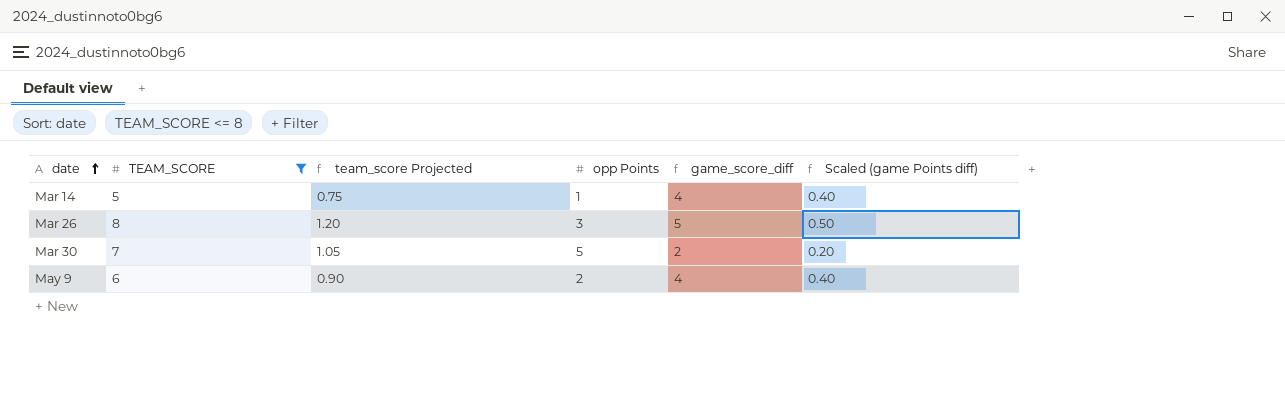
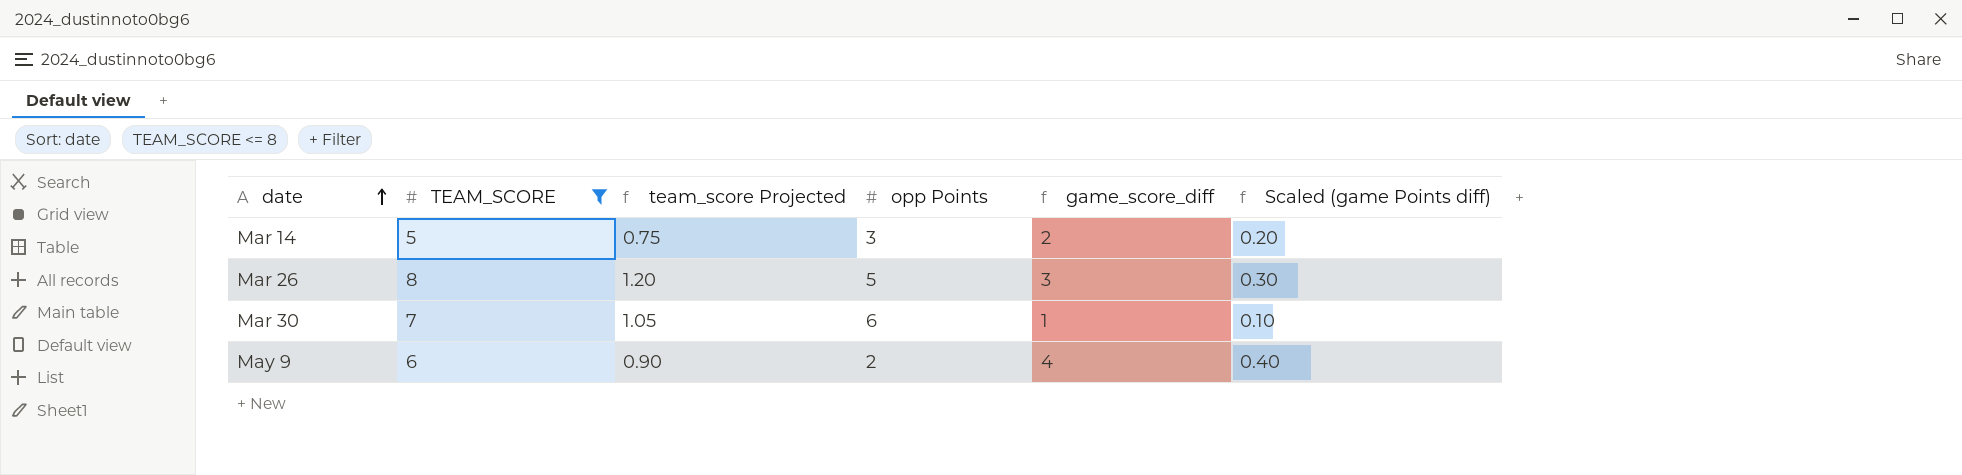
Mar 14 | opp Points: 1 -> 3
Mar 14 | game_score_diff: 4 -> 2
Mar 14 | Scaled (game Points diff): 0.40 -> 0.20
Mar 26 | opp Points: 3 -> 5
Mar 26 | game_score_diff: 5 -> 3
Mar 26 | Scaled (game Points diff): 0.50 -> 0.30
Mar 30 | opp Points: 5 -> 6
Mar 30 | game_score_diff: 2 -> 1
Mar 30 | Scaled (game Points diff): 0.20 -> 0.10

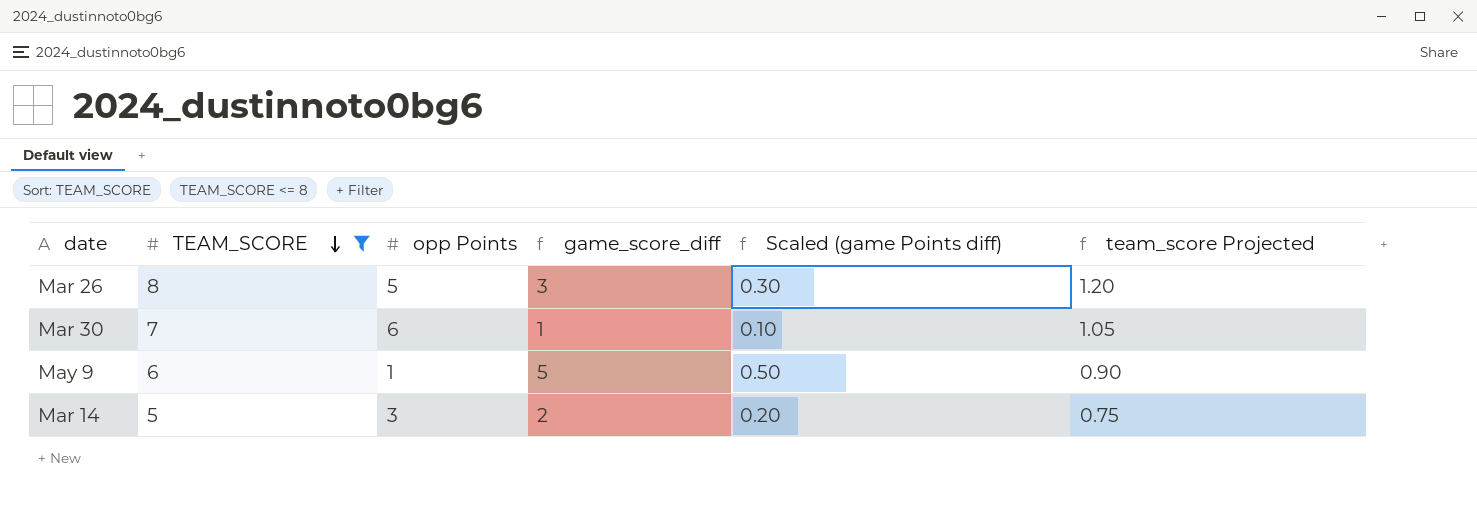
row order: date ascending -> TEAM_SCORE descending
column team_score Projected | position: 3 -> 6
May 9 | opp Points: 2 -> 1
May 9 | game_score_diff: 4 -> 5
May 9 | Scaled (game Points diff): 0.40 -> 0.50

